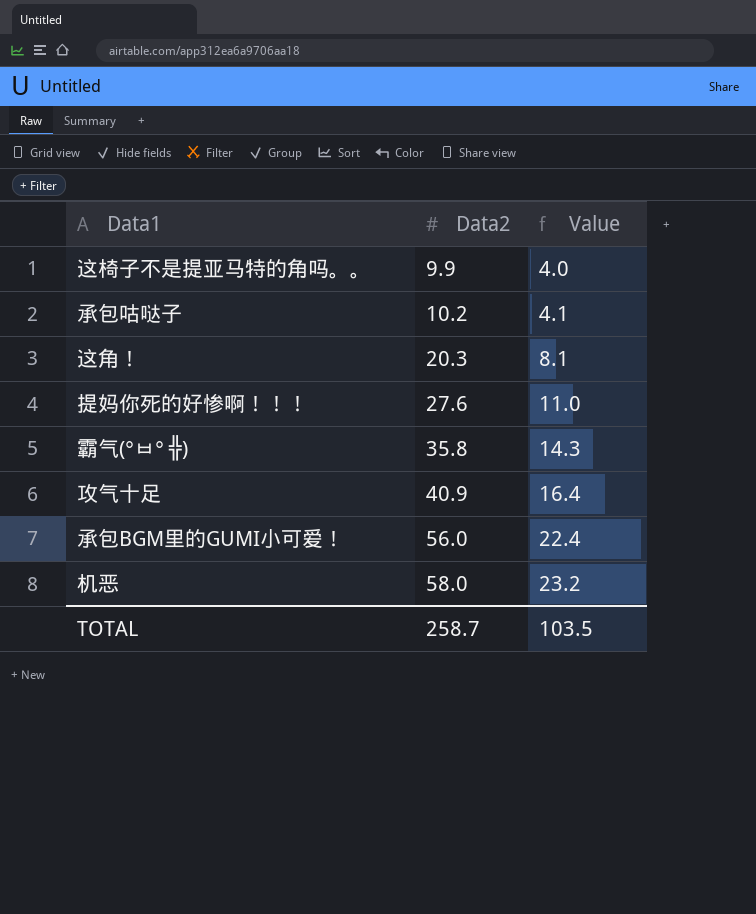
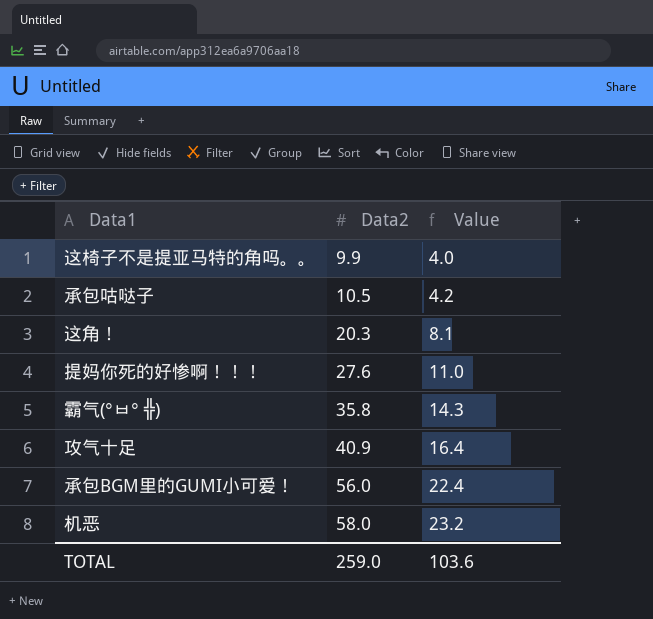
承包咕哒子 | Data2: 10.2 -> 10.5
承包咕哒子 | Value: 4.1 -> 4.2
TOTAL | Data2: 258.7 -> 259.0
TOTAL | Value: 103.5 -> 103.6

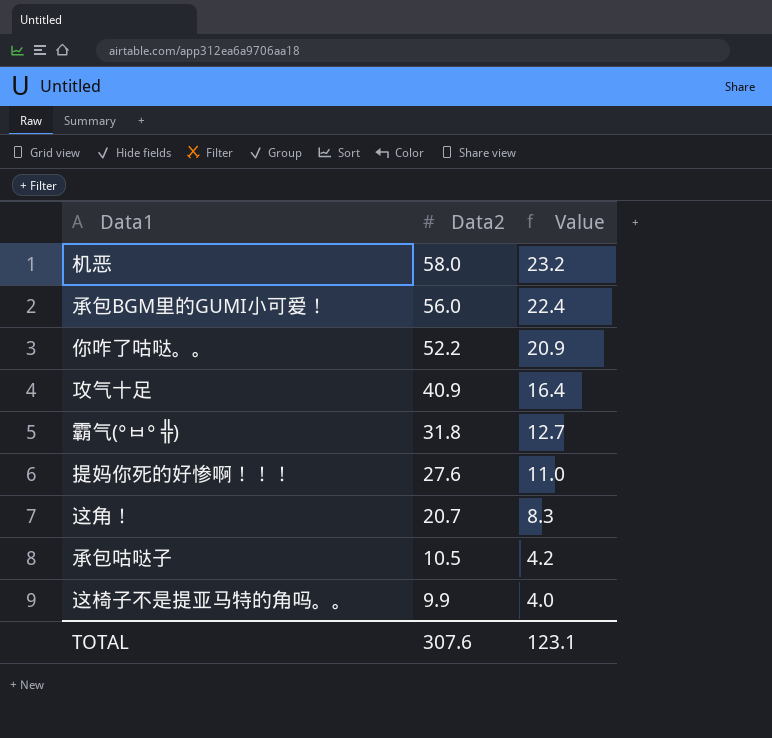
row order: Data2 ascending -> Data2 descending
row 你咋了咕哒。。: none -> 52.2 | 20.9
霸气(°ㅂ° ╬) | Data2: 35.8 -> 31.8
霸气(°ㅂ° ╬) | Value: 14.3 -> 12.7
这角！ | Data2: 20.3 -> 20.7
这角！ | Value: 8.1 -> 8.3
TOTAL | Data2: 259.0 -> 307.6
TOTAL | Value: 103.6 -> 123.1

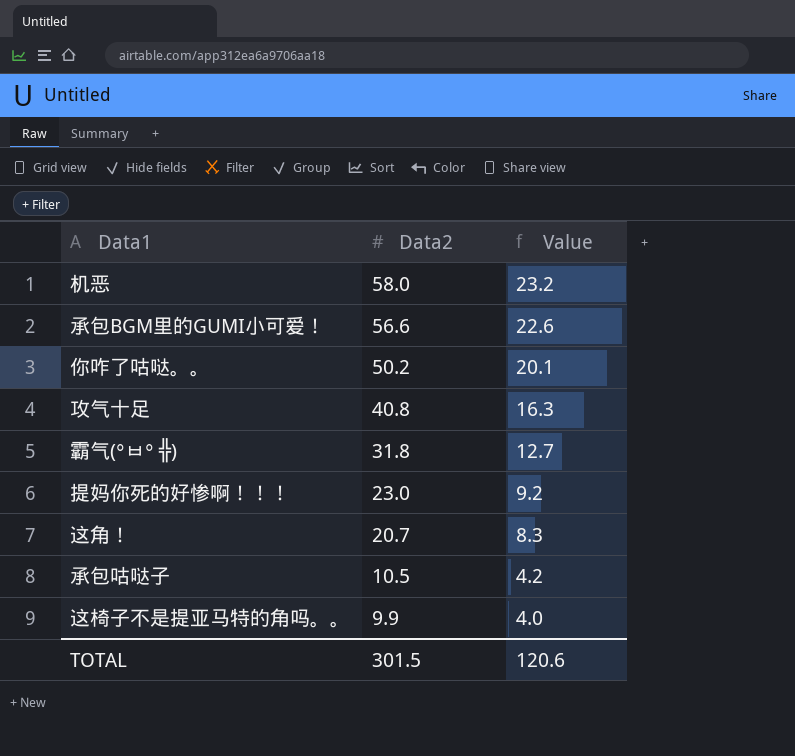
承包BGM里的GUMI小可爱！ | Data2: 56.0 -> 56.6
承包BGM里的GUMI小可爱！ | Value: 22.4 -> 22.6
你咋了咕哒。。 | Data2: 52.2 -> 50.2
你咋了咕哒。。 | Value: 20.9 -> 20.1
攻气十足 | Data2: 40.9 -> 40.8
攻气十足 | Value: 16.4 -> 16.3
提妈你死的好惨啊！！！ | Data2: 27.6 -> 23.0
提妈你死的好惨啊！！！ | Value: 11.0 -> 9.2
TOTAL | Data2: 307.6 -> 301.5
TOTAL | Value: 123.1 -> 120.6

